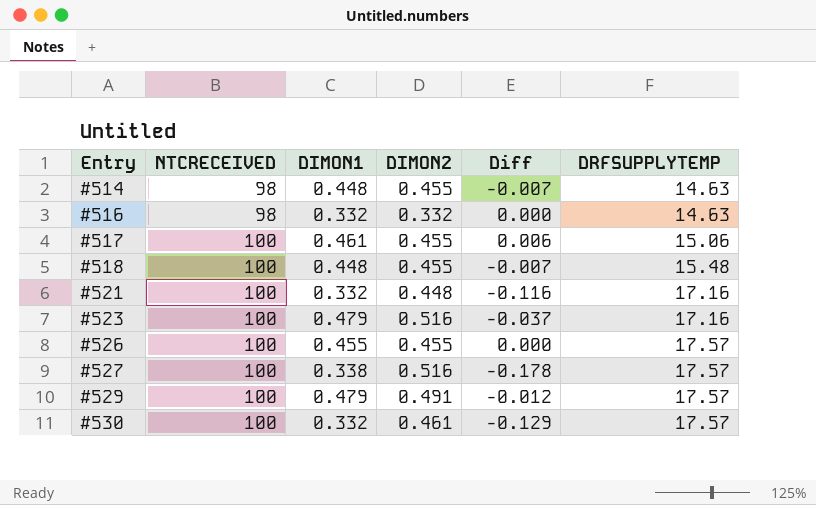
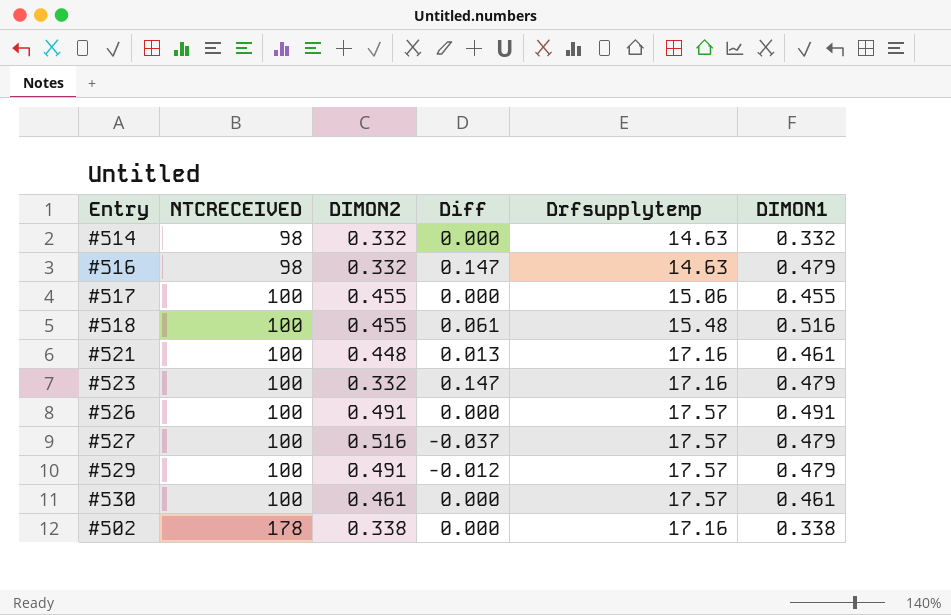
column name: DRFSUPPLYTEMP -> Drfsupplytemp
column DIMON1 | position: 3 -> 6
#514 | DIMON2: 0.455 -> 0.332
#514 | Diff: -0.007 -> 0.000
#514 | DIMON1: 0.448 -> 0.332
#516 | Diff: 0.000 -> 0.147
#516 | DIMON1: 0.332 -> 0.479
#517 | Diff: 0.006 -> 0.000
#517 | DIMON1: 0.461 -> 0.455
#518 | Diff: -0.007 -> 0.061
#518 | DIMON1: 0.448 -> 0.516
#521 | Diff: -0.116 -> 0.013
#521 | DIMON1: 0.332 -> 0.461
#523 | DIMON2: 0.516 -> 0.332
#523 | Diff: -0.037 -> 0.147
#526 | DIMON2: 0.455 -> 0.491
#526 | DIMON1: 0.455 -> 0.491
#527 | Diff: -0.178 -> -0.037
#527 | DIMON1: 0.338 -> 0.479
#530 | Diff: -0.129 -> 0.000
#530 | DIMON1: 0.332 -> 0.461
row #502: none -> 178 | 0.338 | 0.000 | 17.16 | 0.338

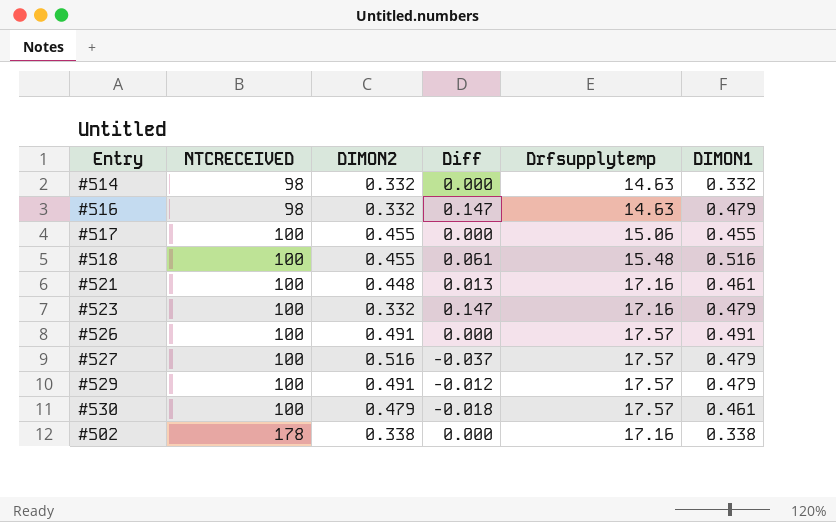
#530 | DIMON2: 0.461 -> 0.479
#530 | Diff: 0.000 -> -0.018

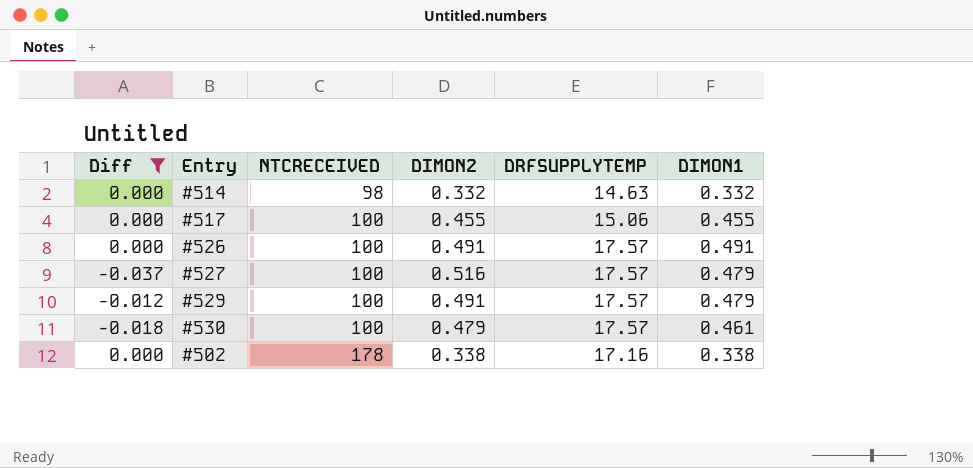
filter: none -> Diff <= 0.000
column Diff | position: 4 -> 1
column name: Drfsupplytemp -> DRFSUPPLYTEMP

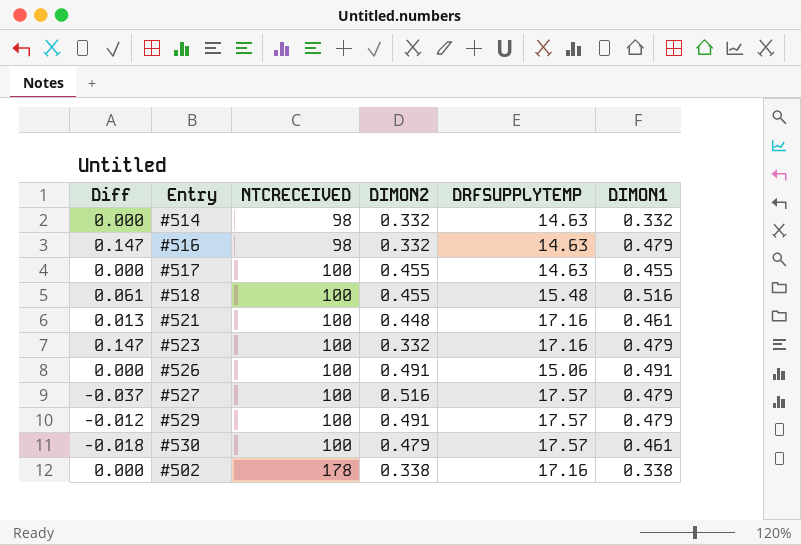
filter: Diff <= 0.000 -> none
#517 | DRFSUPPLYTEMP: 15.06 -> 14.63
#526 | DRFSUPPLYTEMP: 17.57 -> 15.06

